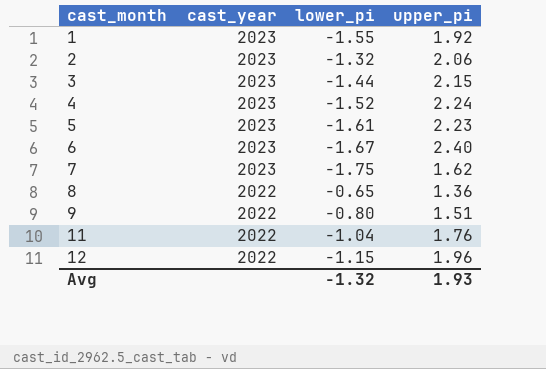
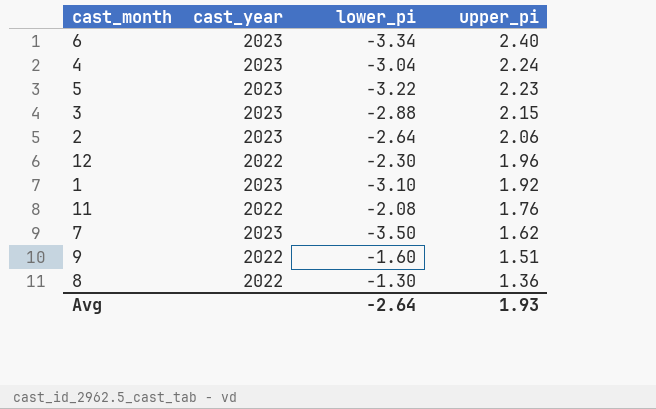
row order: cast_month ascending -> upper_pi descending
6 | lower_pi: -1.67 -> -3.34
4 | lower_pi: -1.52 -> -3.04
5 | lower_pi: -1.61 -> -3.22
3 | lower_pi: -1.44 -> -2.88
2 | lower_pi: -1.32 -> -2.64
12 | lower_pi: -1.15 -> -2.30
1 | lower_pi: -1.55 -> -3.10
11 | lower_pi: -1.04 -> -2.08
7 | lower_pi: -1.75 -> -3.50
9 | lower_pi: -0.80 -> -1.60
8 | lower_pi: -0.65 -> -1.30
Avg | lower_pi: -1.32 -> -2.64

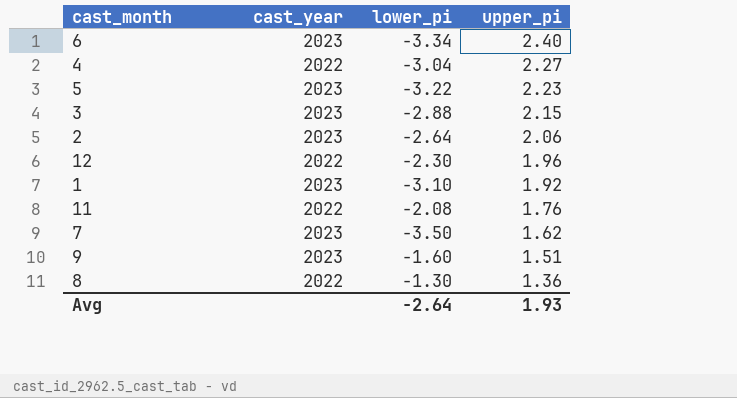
4 | cast_year: 2023 -> 2022
4 | upper_pi: 2.24 -> 2.27
9 | cast_year: 2022 -> 2023

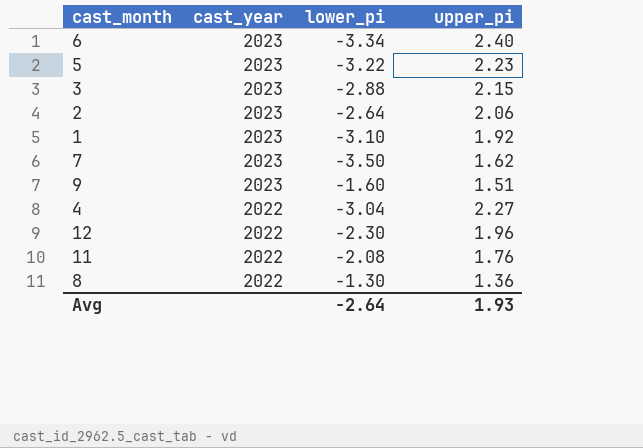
row order: upper_pi descending -> cast_year descending

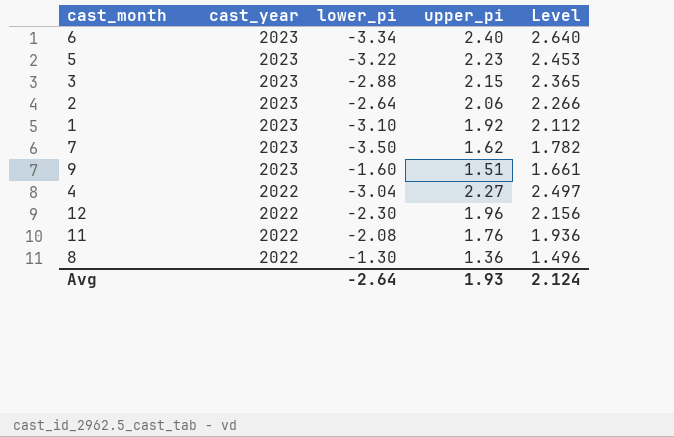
column Level | formula: none -> [upper_pi] * 1.1

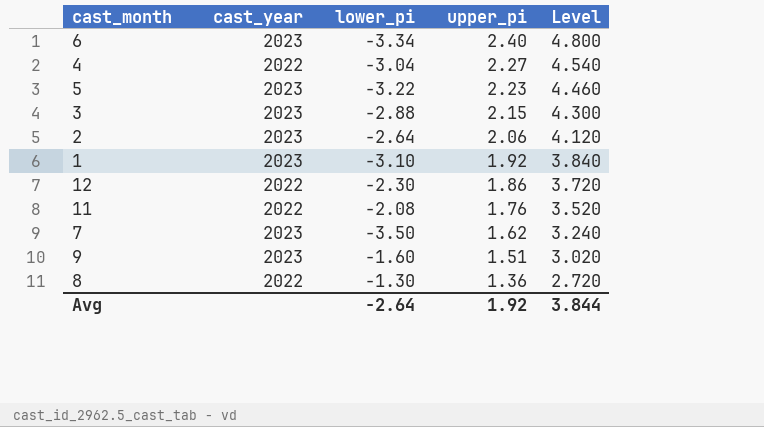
row order: cast_year descending -> upper_pi descending
column Level | formula: [upper_pi] * 1.1 -> [upper_pi] * 2
12 | upper_pi: 1.96 -> 1.86
Avg | upper_pi: 1.93 -> 1.92
Avg | Level: 2.124 -> 3.844

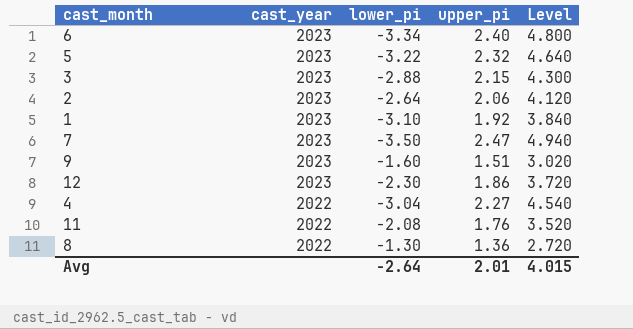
row order: upper_pi descending -> cast_year descending
5 | upper_pi: 2.23 -> 2.32
5 | Level: 4.460 -> 4.640
7 | upper_pi: 1.62 -> 2.47
7 | Level: 3.240 -> 4.940
12 | cast_year: 2022 -> 2023
Avg | upper_pi: 1.92 -> 2.01
Avg | Level: 3.844 -> 4.015

